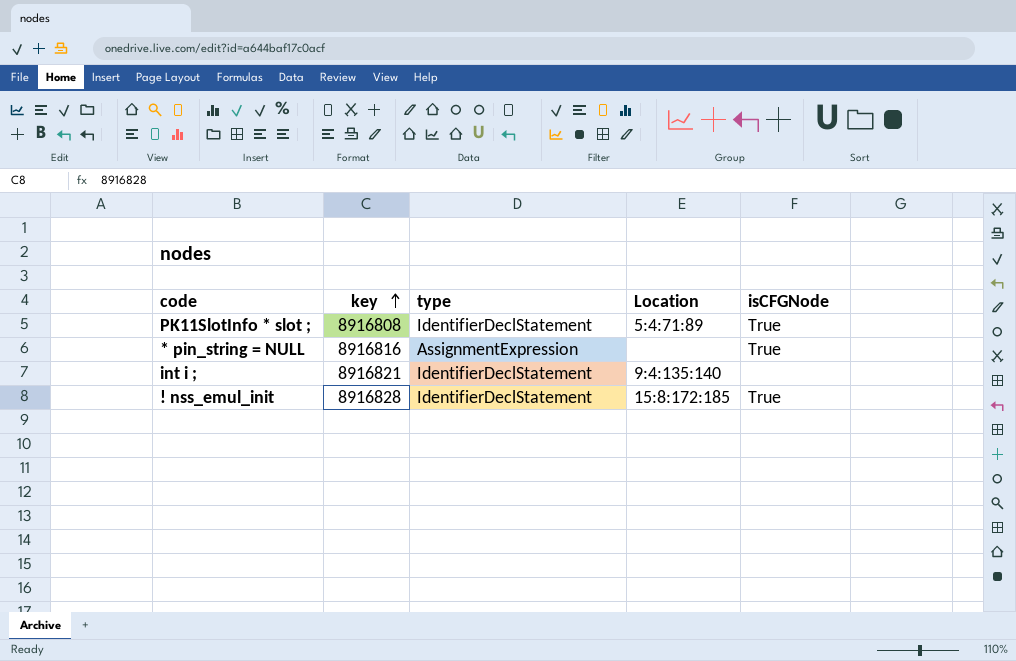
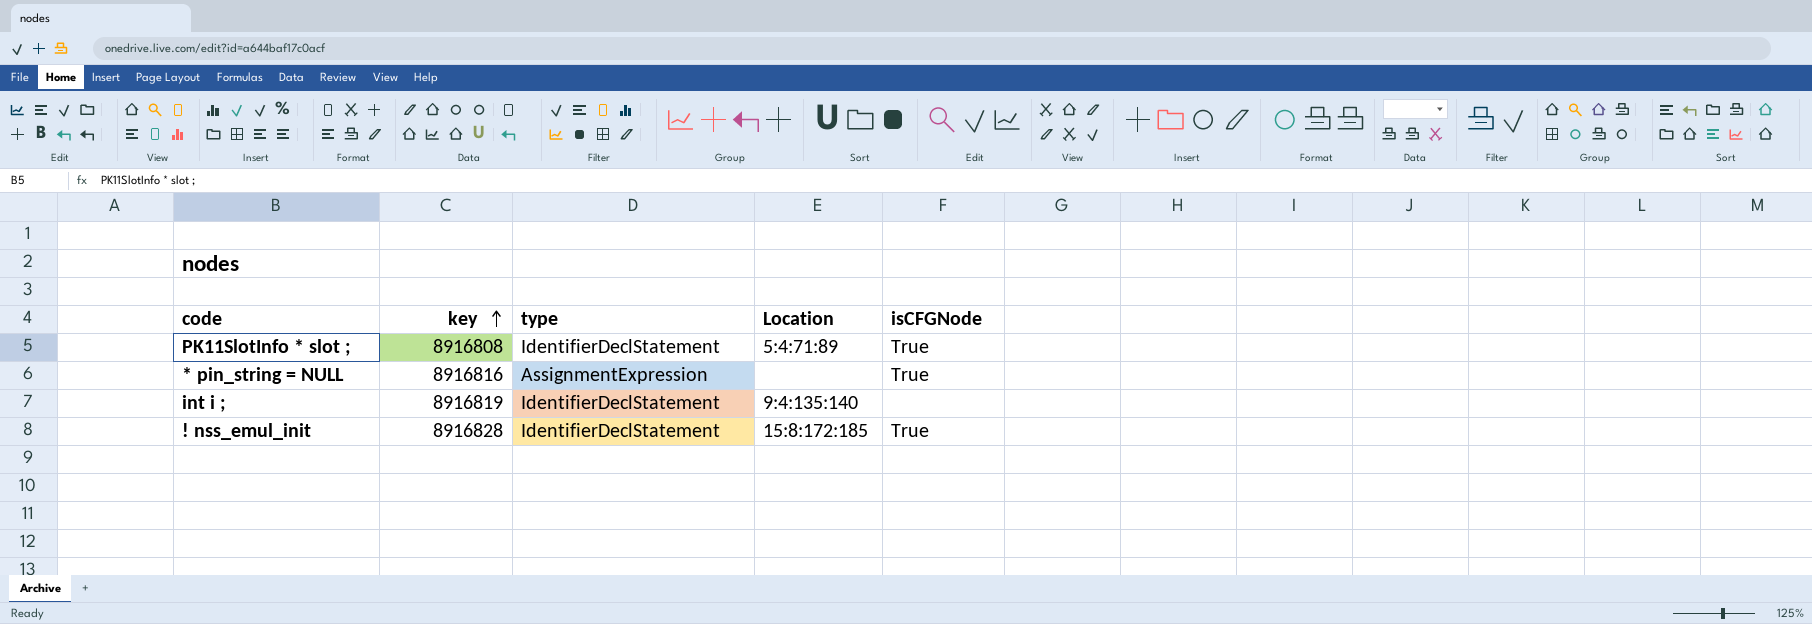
int i ; | key: 8916821 -> 8916819

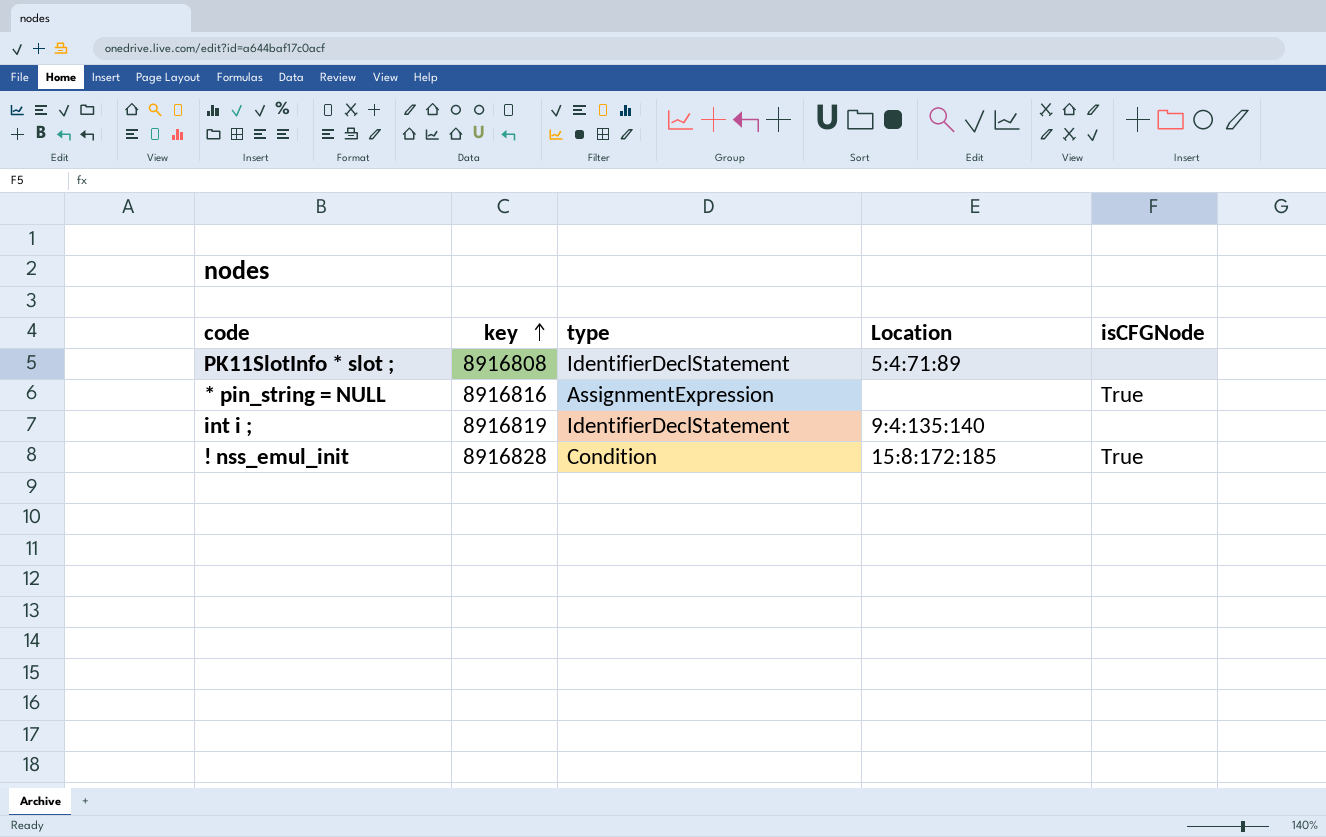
PK11SlotInfo * slot ; | isCFGNode: True -> none
! nss_emul_init | type: IdentifierDeclStatement -> Condition

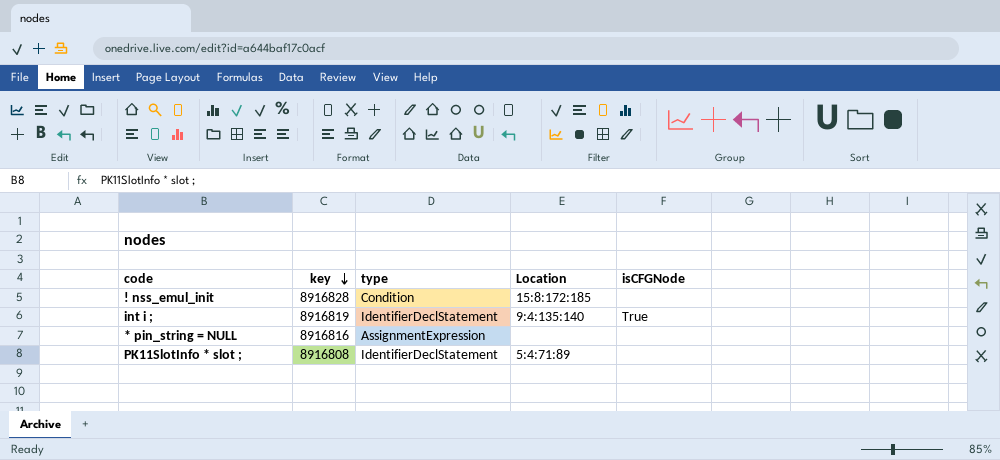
row order: key ascending -> key descending
! nss_emul_init | isCFGNode: True -> none
int i ; | isCFGNode: none -> True
* pin_string = NULL | isCFGNode: True -> none

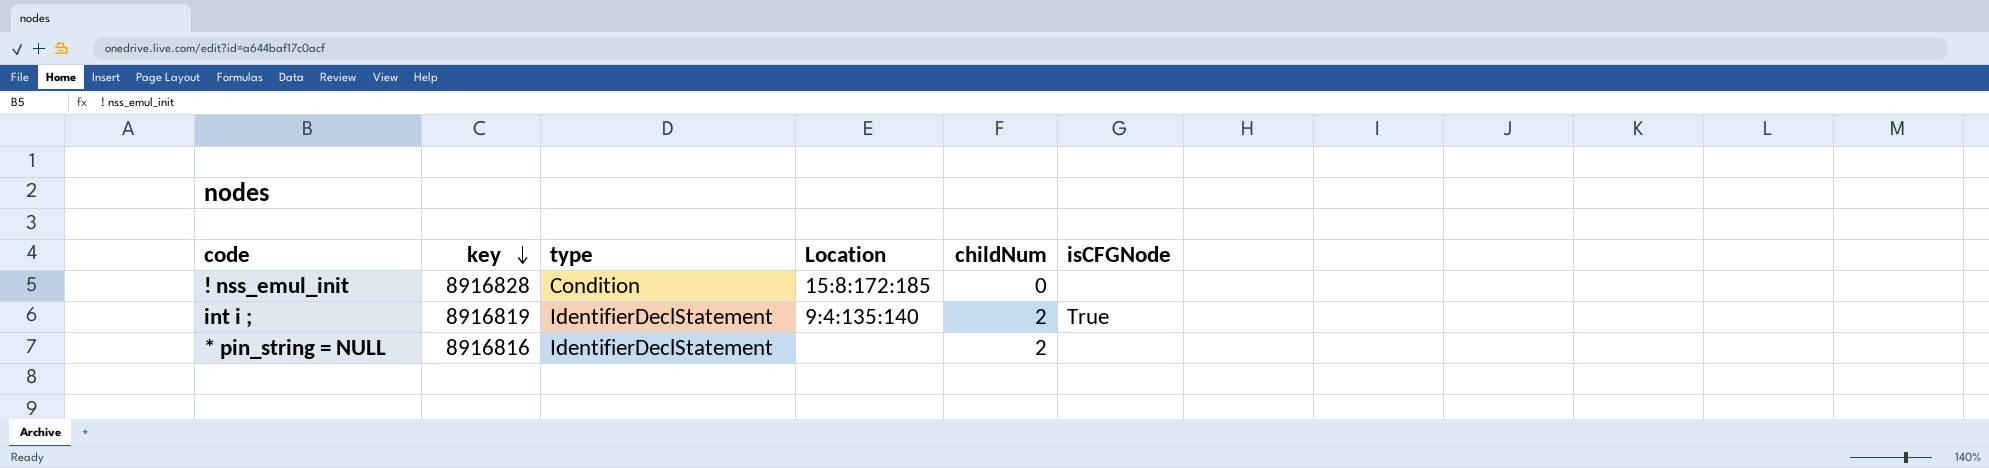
column childNum | position: none -> 5
row PK11SlotInfo * slot ;: 8916808 | IdentifierDeclStatement | 5:4:71:89 | none -> none
* pin_string = NULL | type: AssignmentExpression -> IdentifierDeclStatement

